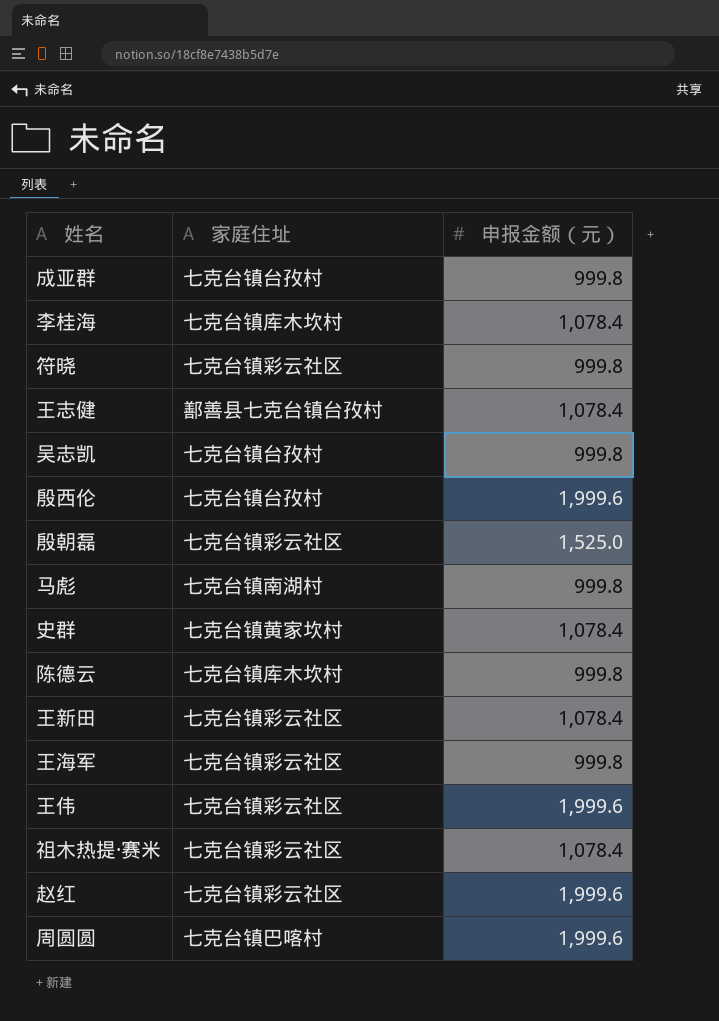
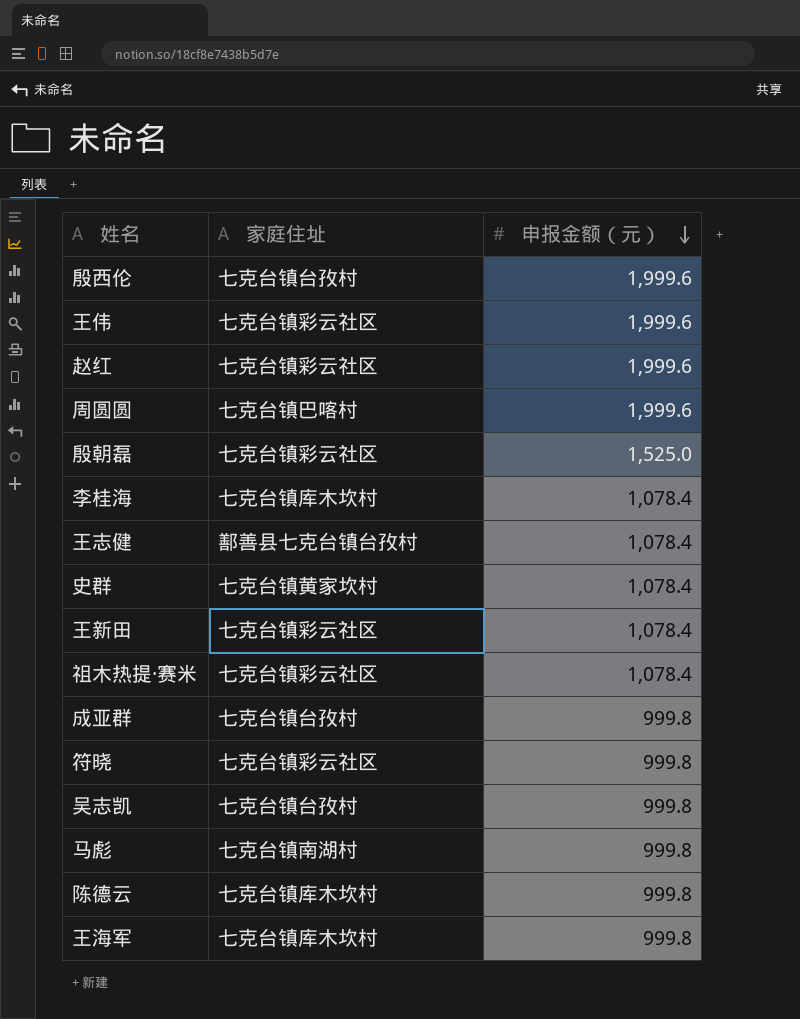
row order: none -> 申报金额（元） descending
王海军 | 家庭住址: 七克台镇彩云社区 -> 七克台镇库木坎村

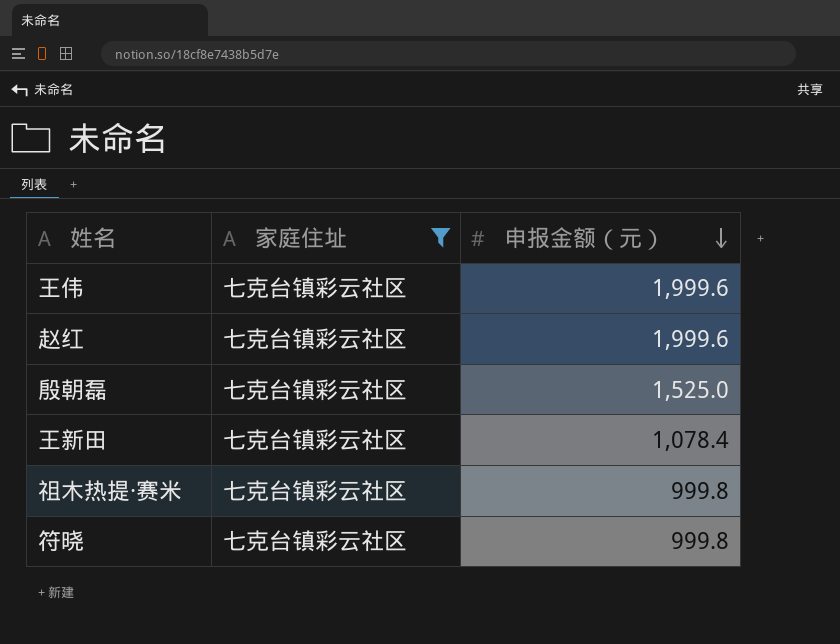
filter: none -> 家庭住址 = 七克台镇彩云社区
祖木热提·赛米 | 申报金额（元）: 1,078.4 -> 999.8

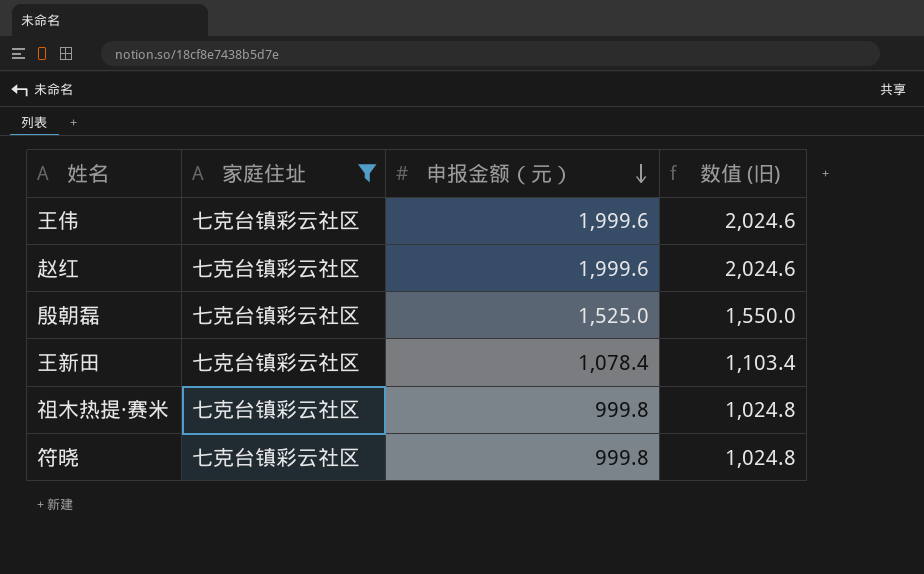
column 数值 (旧) | formula: none -> [申报金额（元）] + 25

